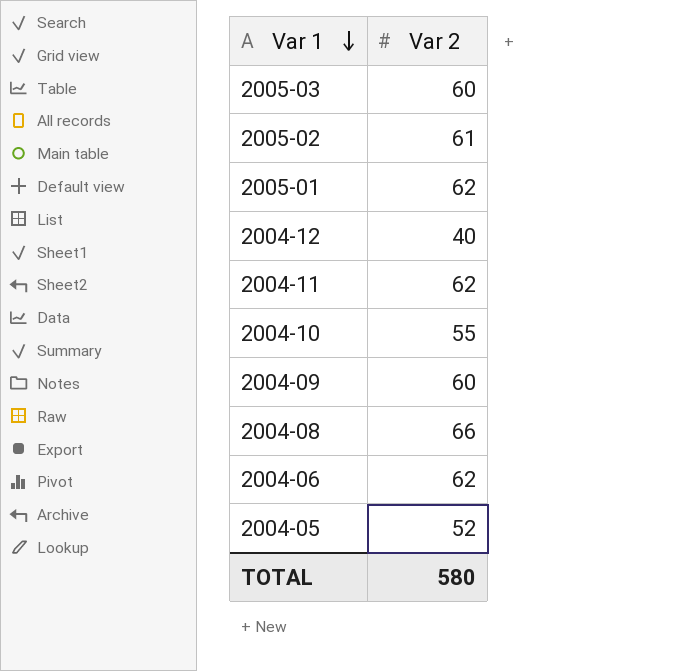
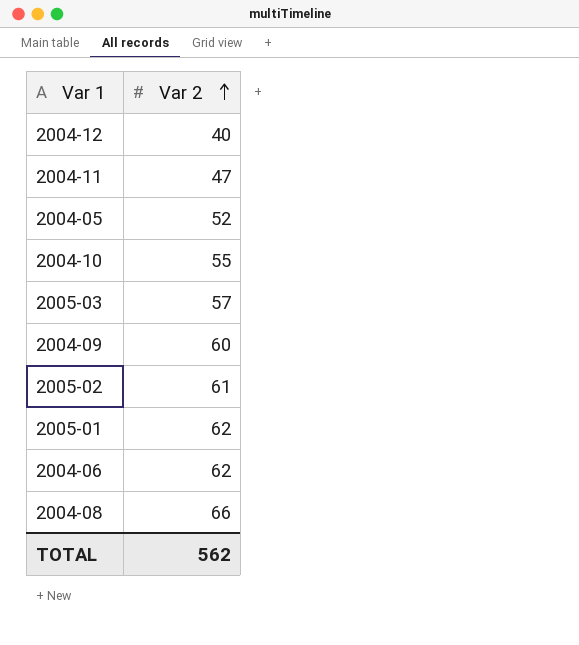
row order: Var 1 descending -> Var 2 ascending
2004-11 | Var 2: 62 -> 47
2005-03 | Var 2: 60 -> 57
TOTAL | Var 2: 580 -> 562

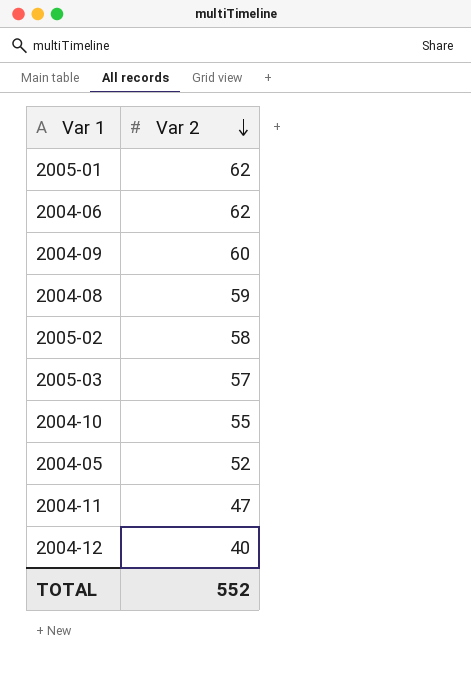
row order: Var 2 ascending -> Var 2 descending
2004-08 | Var 2: 66 -> 59
2005-02 | Var 2: 61 -> 58
TOTAL | Var 2: 562 -> 552

